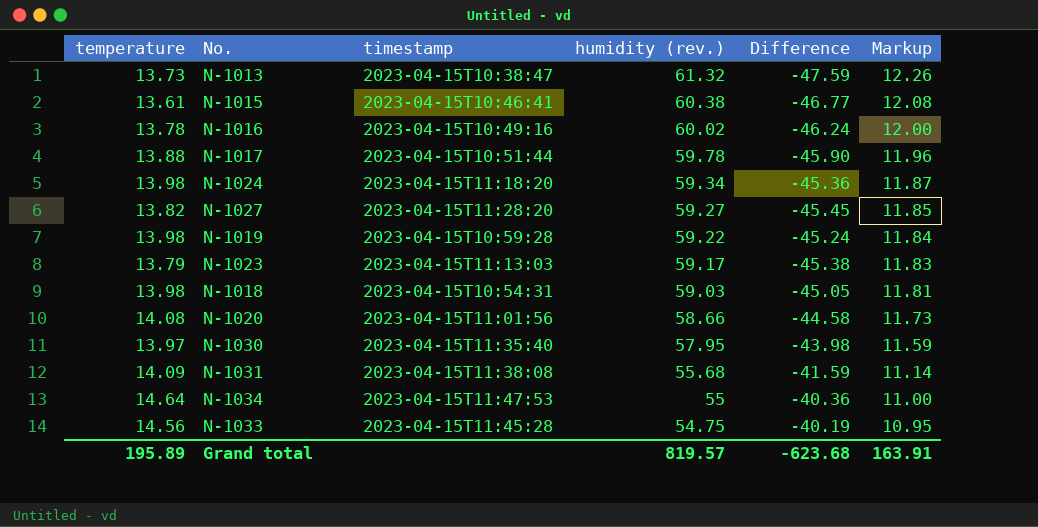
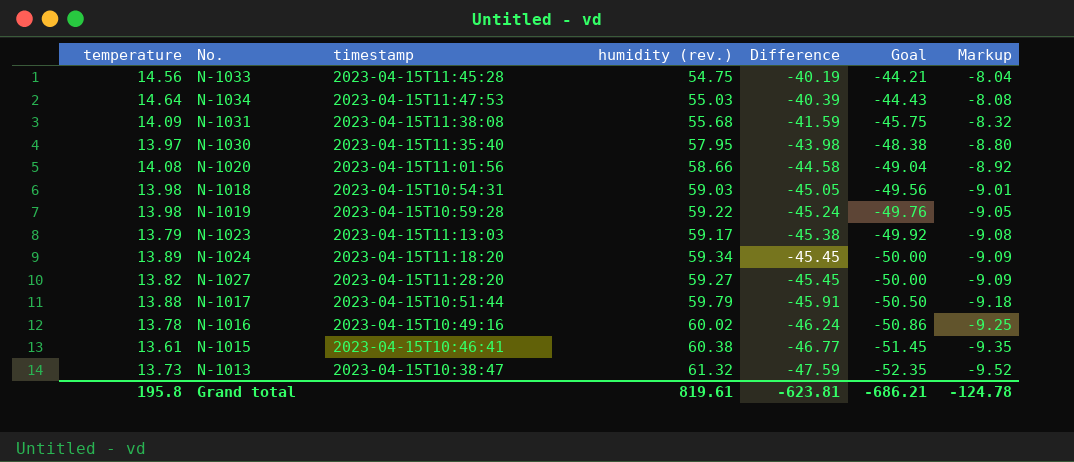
row order: humidity (rev.) descending -> Difference descending
column Goal | formula: none -> [Difference] * 1.1
column Markup | formula: [humidity (rev.)] * 0.2 -> [Difference] * 0.2
N-1034 | humidity (rev.): 55 -> 55.03
N-1034 | Difference: -40.36 -> -40.39
N-1024 | temperature: 13.98 -> 13.89
N-1024 | Difference: -45.36 -> -45.45
N-1017 | humidity (rev.): 59.78 -> 59.79
N-1017 | Difference: -45.90 -> -45.91
Grand total | temperature: 195.89 -> 195.8
Grand total | humidity (rev.): 819.57 -> 819.61
Grand total | Difference: -623.68 -> -623.81
Grand total | Markup: 163.91 -> -124.78

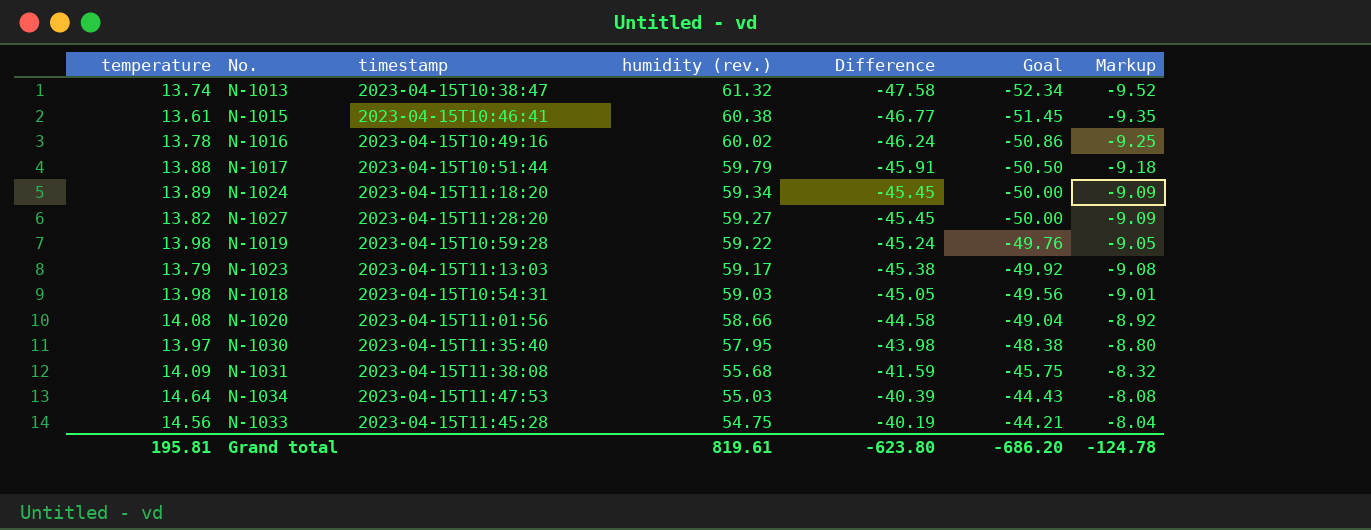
row order: Difference descending -> humidity (rev.) descending
N-1013 | temperature: 13.73 -> 13.74
N-1013 | Difference: -47.59 -> -47.58
N-1013 | Goal: -52.35 -> -52.34
Grand total | temperature: 195.8 -> 195.81
Grand total | Difference: -623.81 -> -623.80
Grand total | Goal: -686.21 -> -686.20

